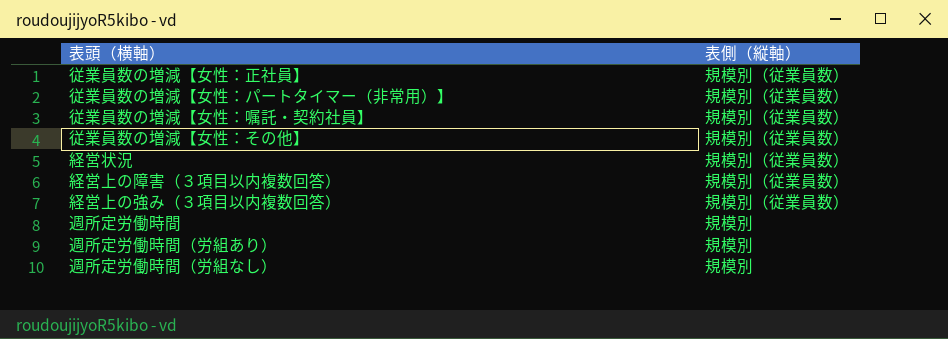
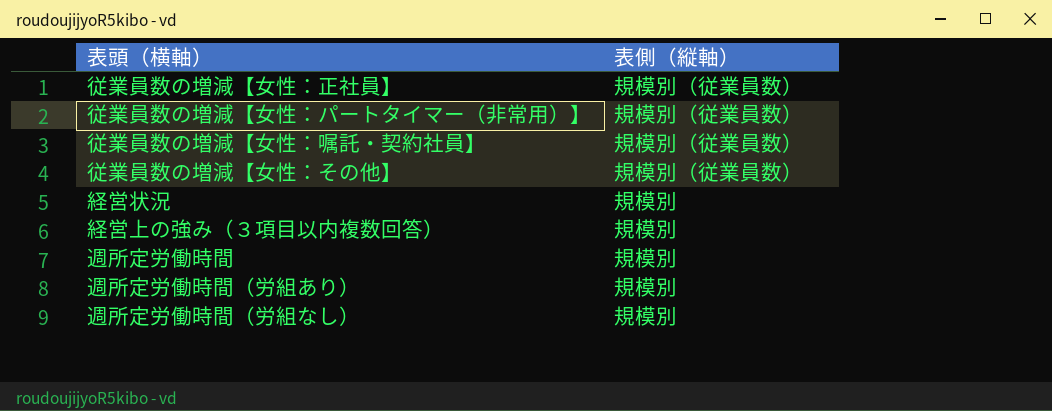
row 経営上の障害（３項目以内複数回答）: 規模別（従業員数） -> none
経営状況 | 表側（縦軸）: 規模別（従業員数） -> 規模別
経営上の強み（３項目以内複数回答） | 表側（縦軸）: 規模別（従業員数） -> 規模別

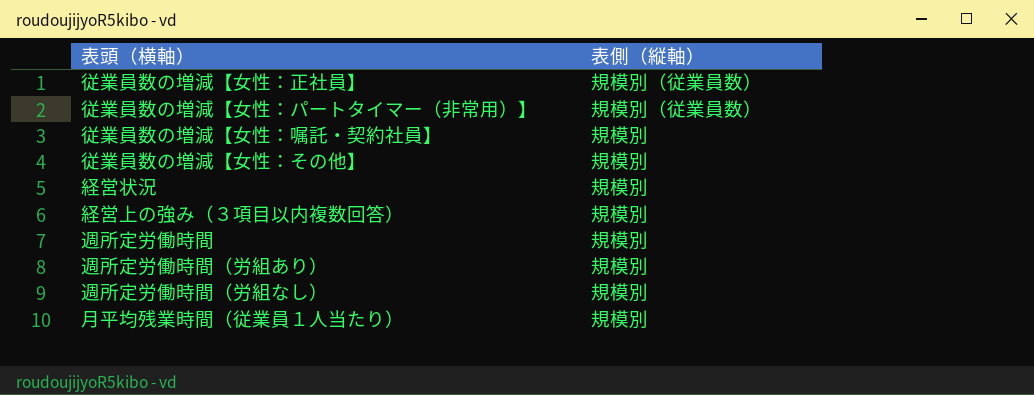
従業員数の増減【女性：嘱託・契約社員】 | 表側（縦軸）: 規模別（従業員数） -> 規模別
従業員数の増減【女性：その他】 | 表側（縦軸）: 規模別（従業員数） -> 規模別
row 月平均残業時間（従業員１人当たり）: none -> 規模別

